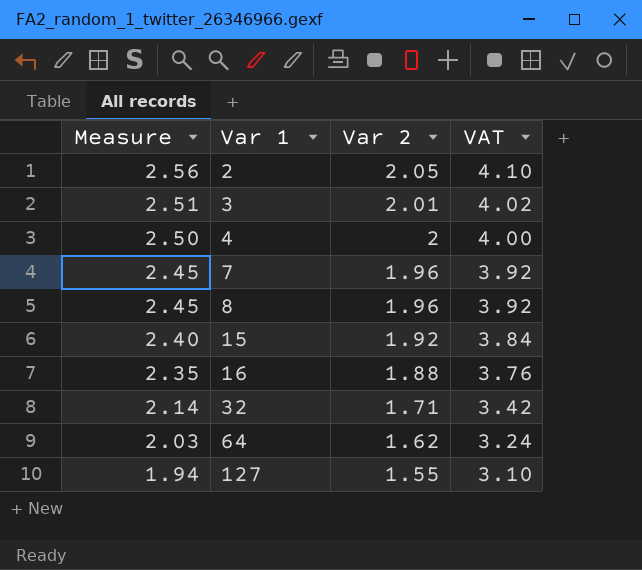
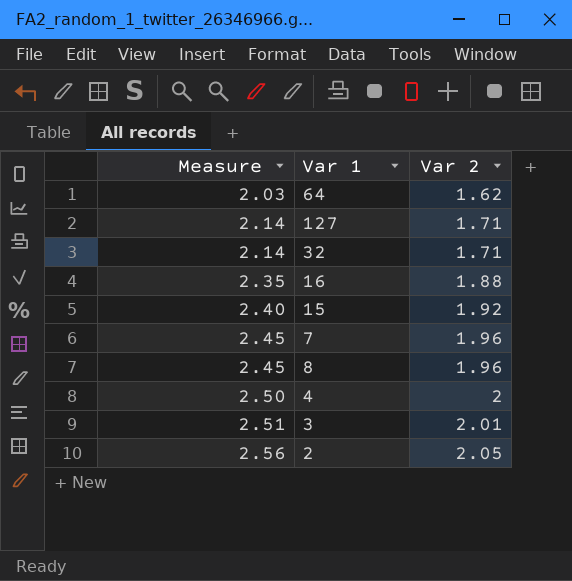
row order: Measure descending -> Measure ascending
column VAT | formula: [Var 2] * 2 -> none
127 | Measure: 1.94 -> 2.14
127 | Var 2: 1.55 -> 1.71

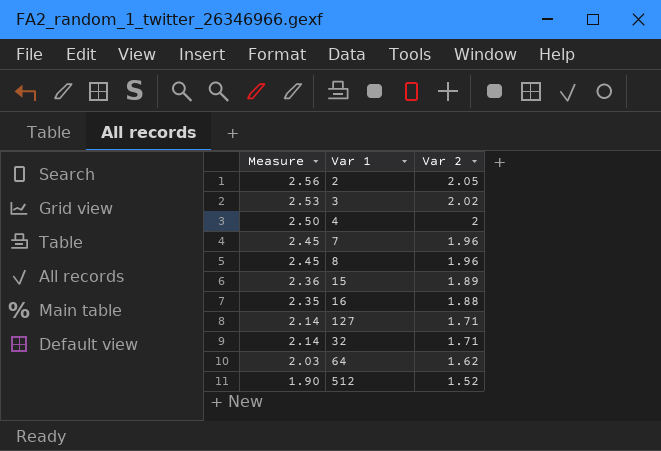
row order: Measure ascending -> Measure descending
3 | Measure: 2.51 -> 2.53
3 | Var 2: 2.01 -> 2.02
15 | Measure: 2.40 -> 2.36
15 | Var 2: 1.92 -> 1.89
row 512: none -> 1.90 | 1.52

